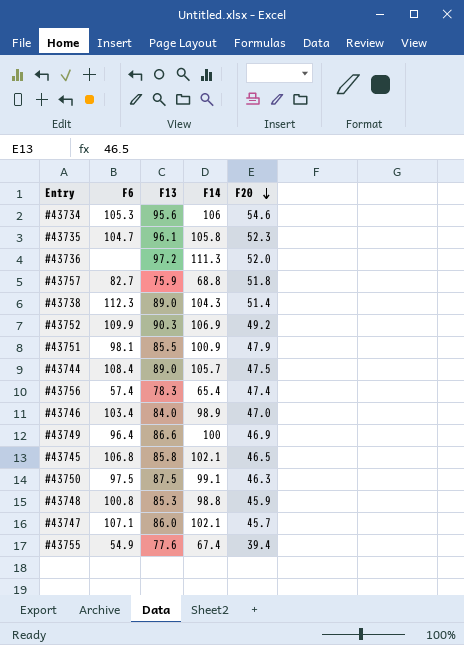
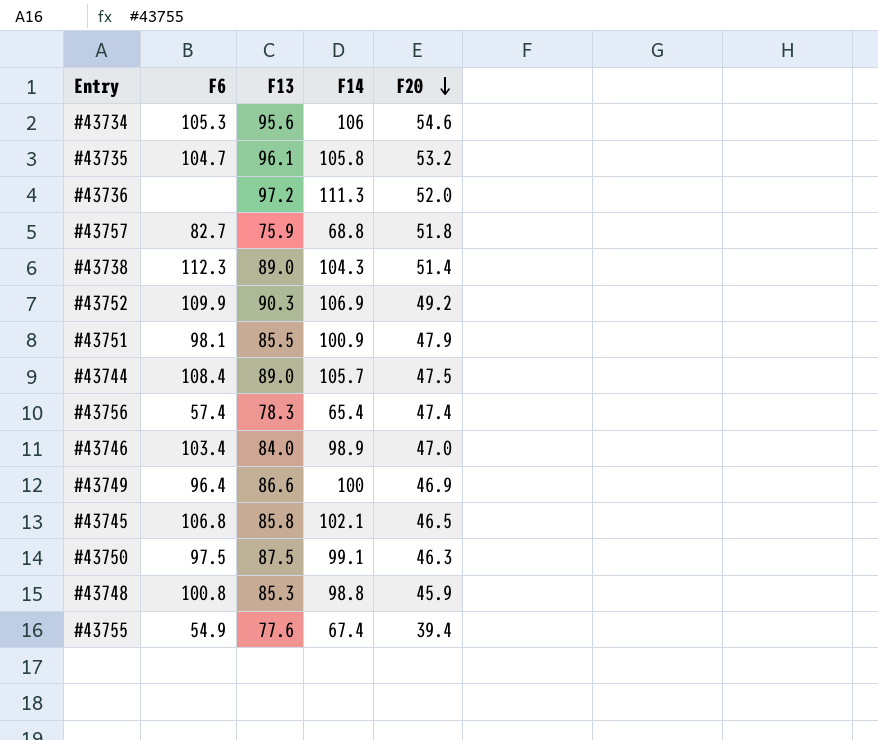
row #43747: 107.1 | 86.0 | 102.1 | 45.7 -> none
#43735 | F20: 52.3 -> 53.2

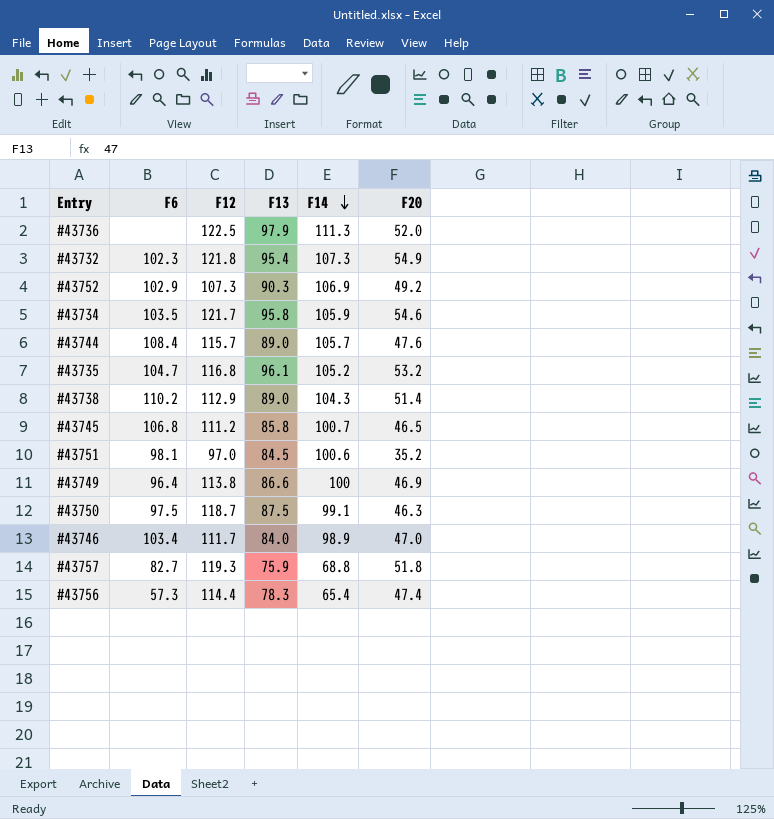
row order: F20 descending -> F14 descending
column F12 | position: none -> 3
row #43748: 100.8 | 85.3 | 98.8 | 45.9 -> none
row #43755: 54.9 | 77.6 | 67.4 | 39.4 -> none
#43736 | F13: 97.2 -> 97.9
row #43732: none -> 102.3 | 121.8 | 95.4 | 107.3 | 54.9
#43752 | F6: 109.9 -> 102.9
#43734 | F6: 105.3 -> 103.5
#43734 | F13: 95.6 -> 95.8
#43734 | F14: 106 -> 105.9
#43744 | F20: 47.5 -> 47.6
#43735 | F14: 105.8 -> 105.2
#43738 | F6: 112.3 -> 110.2
#43745 | F14: 102.1 -> 100.7
#43751 | F13: 85.5 -> 84.5
#43751 | F14: 100.9 -> 100.6
#43751 | F20: 47.9 -> 35.2
#43756 | F6: 57.4 -> 57.3

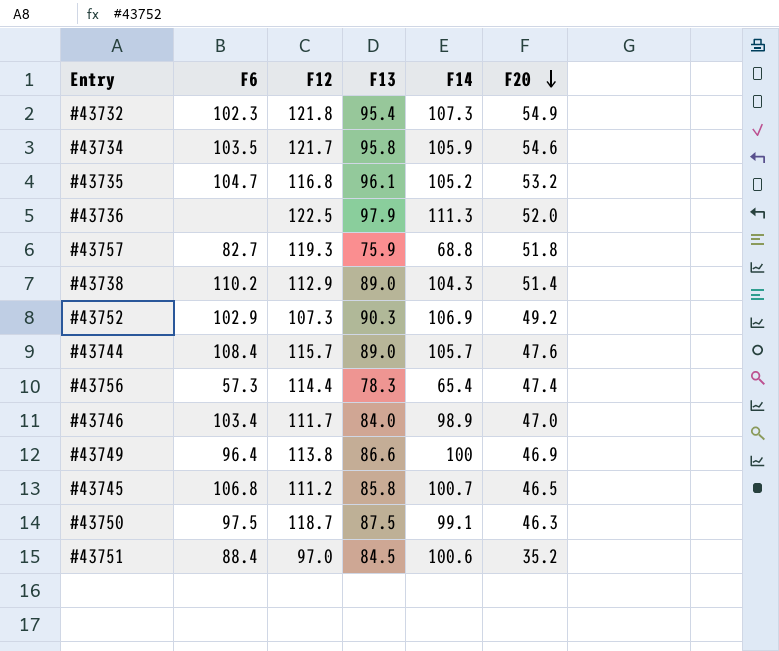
row order: F14 descending -> F20 descending
#43751 | F6: 98.1 -> 88.4

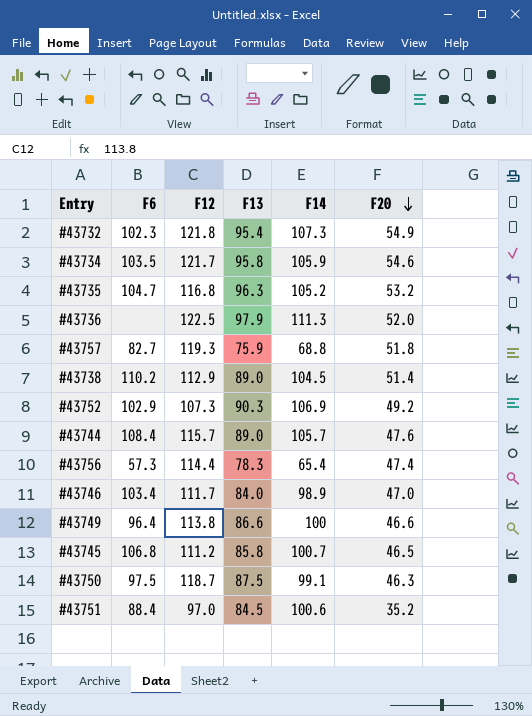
#43735 | F13: 96.1 -> 96.3
#43738 | F14: 104.3 -> 104.5
#43749 | F20: 46.9 -> 46.6

